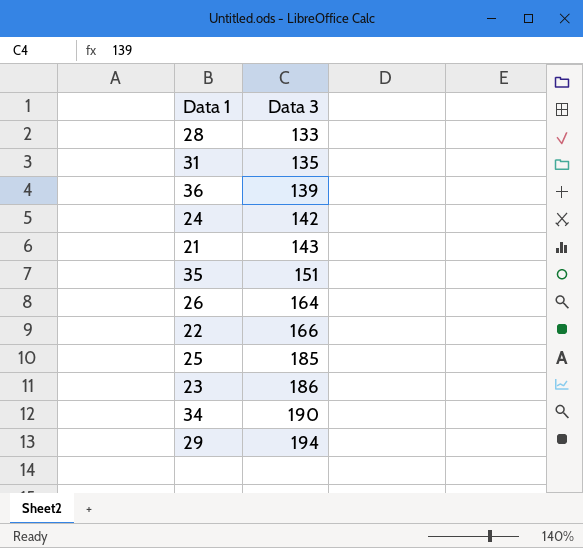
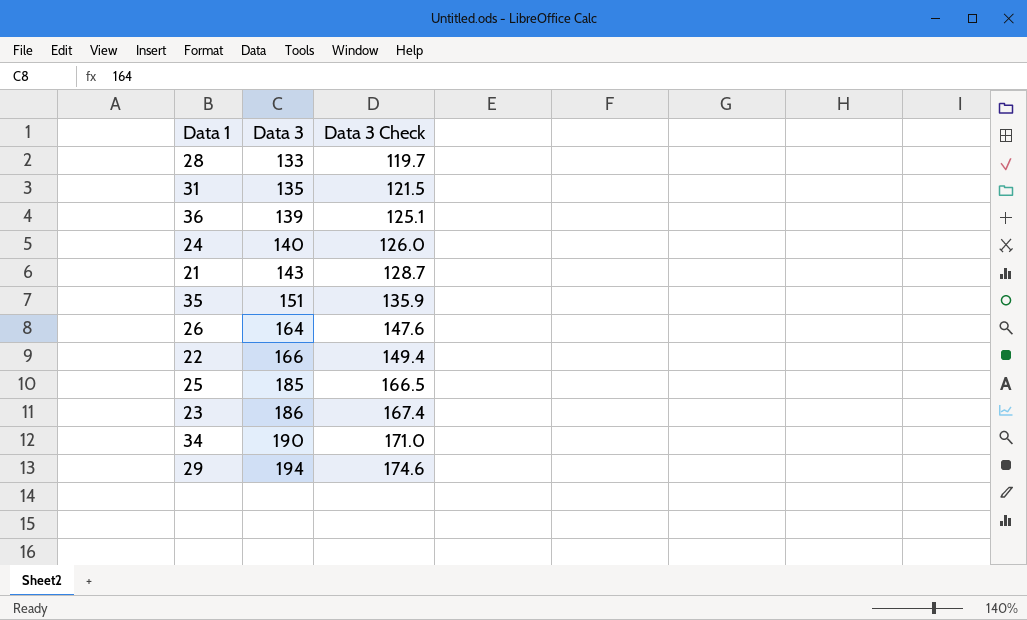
column Data 3 Check | formula: none -> [Data 3] * 0.9
24 | Data 3: 142 -> 140

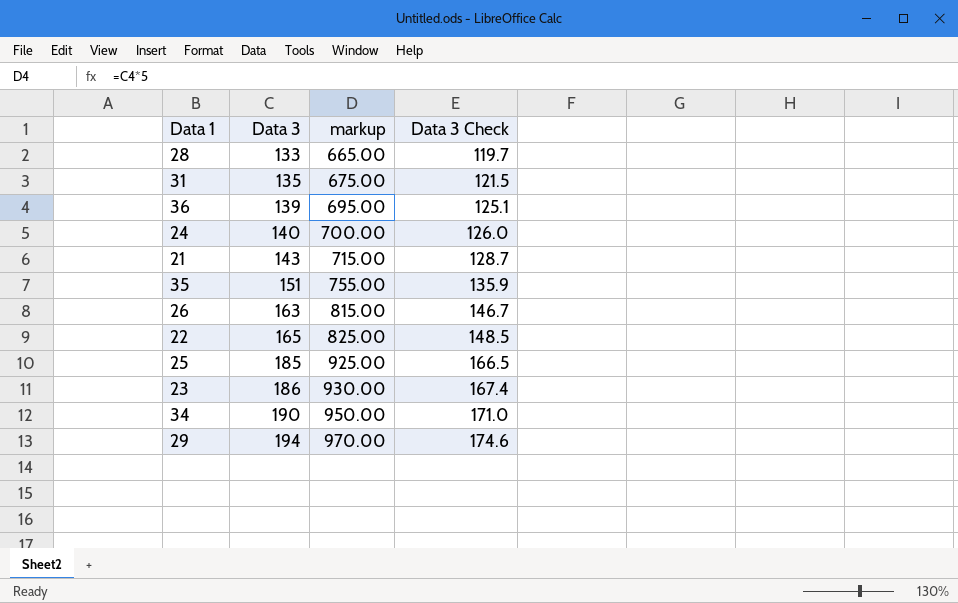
column markup | formula: none -> [Data 3] * 5
26 | Data 3: 164 -> 163
26 | Data 3 Check: 147.6 -> 146.7
22 | Data 3: 166 -> 165
22 | Data 3 Check: 149.4 -> 148.5

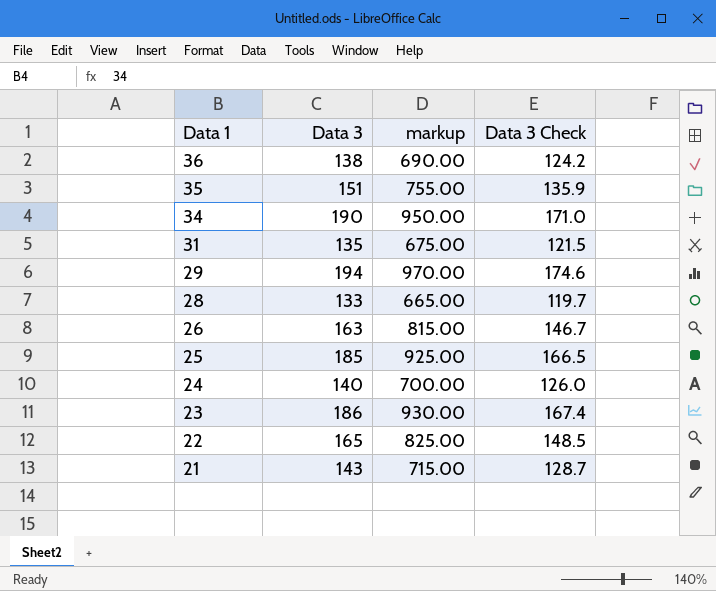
row order: Data 3 ascending -> Data 1 descending
36 | Data 3: 139 -> 138
36 | markup: 695.00 -> 690.00
36 | Data 3 Check: 125.1 -> 124.2

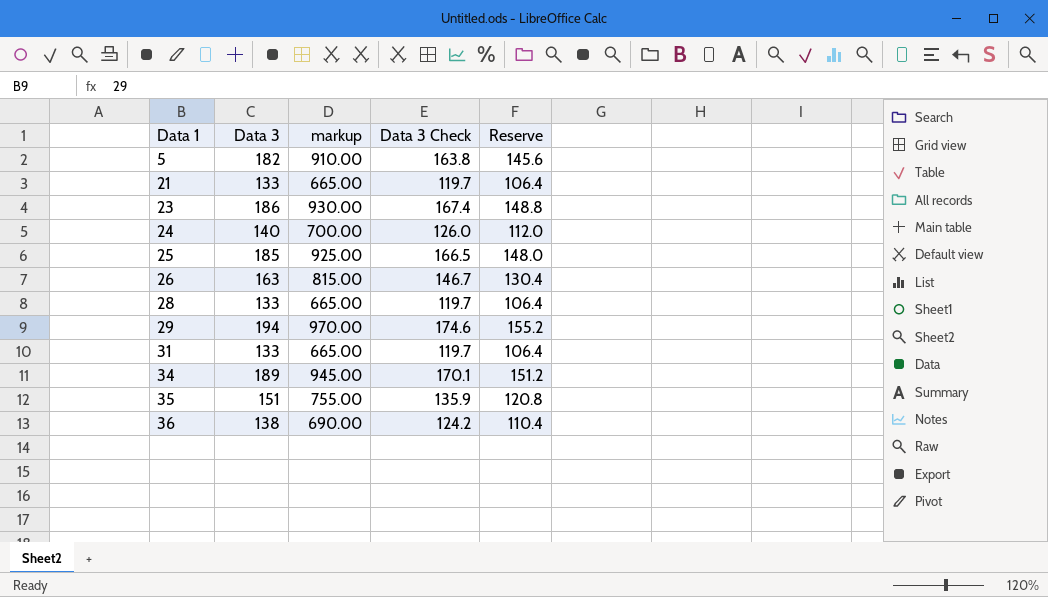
row order: Data 1 descending -> Data 1 ascending
column Reserve | formula: none -> [Data 3] * 0.8
row 22: 165 | 825.00 | 148.5 -> none
row 5: none -> 182 | 910.00 | 163.8 | 145.6
21 | Data 3: 143 -> 133
21 | markup: 715.00 -> 665.00
21 | Data 3 Check: 128.7 -> 119.7
31 | Data 3: 135 -> 133
31 | markup: 675.00 -> 665.00
31 | Data 3 Check: 121.5 -> 119.7
34 | Data 3: 190 -> 189
34 | markup: 950.00 -> 945.00
34 | Data 3 Check: 171.0 -> 170.1

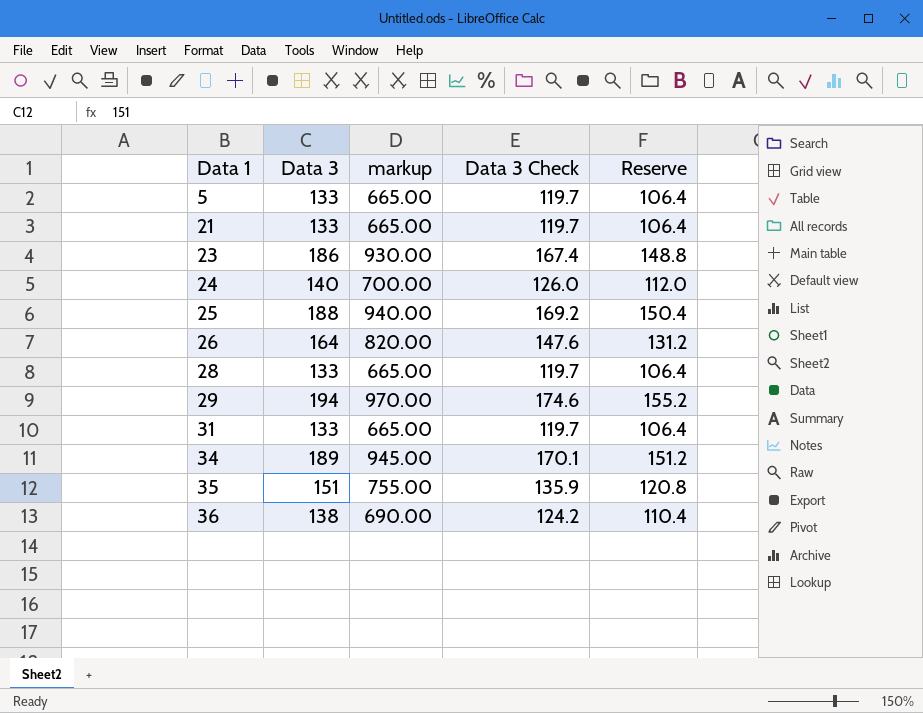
5 | Data 3: 182 -> 133
5 | markup: 910.00 -> 665.00
5 | Data 3 Check: 163.8 -> 119.7
5 | Reserve: 145.6 -> 106.4
25 | Data 3: 185 -> 188
25 | markup: 925.00 -> 940.00
25 | Data 3 Check: 166.5 -> 169.2
25 | Reserve: 148.0 -> 150.4
26 | Data 3: 163 -> 164
26 | markup: 815.00 -> 820.00
26 | Data 3 Check: 146.7 -> 147.6
26 | Reserve: 130.4 -> 131.2

